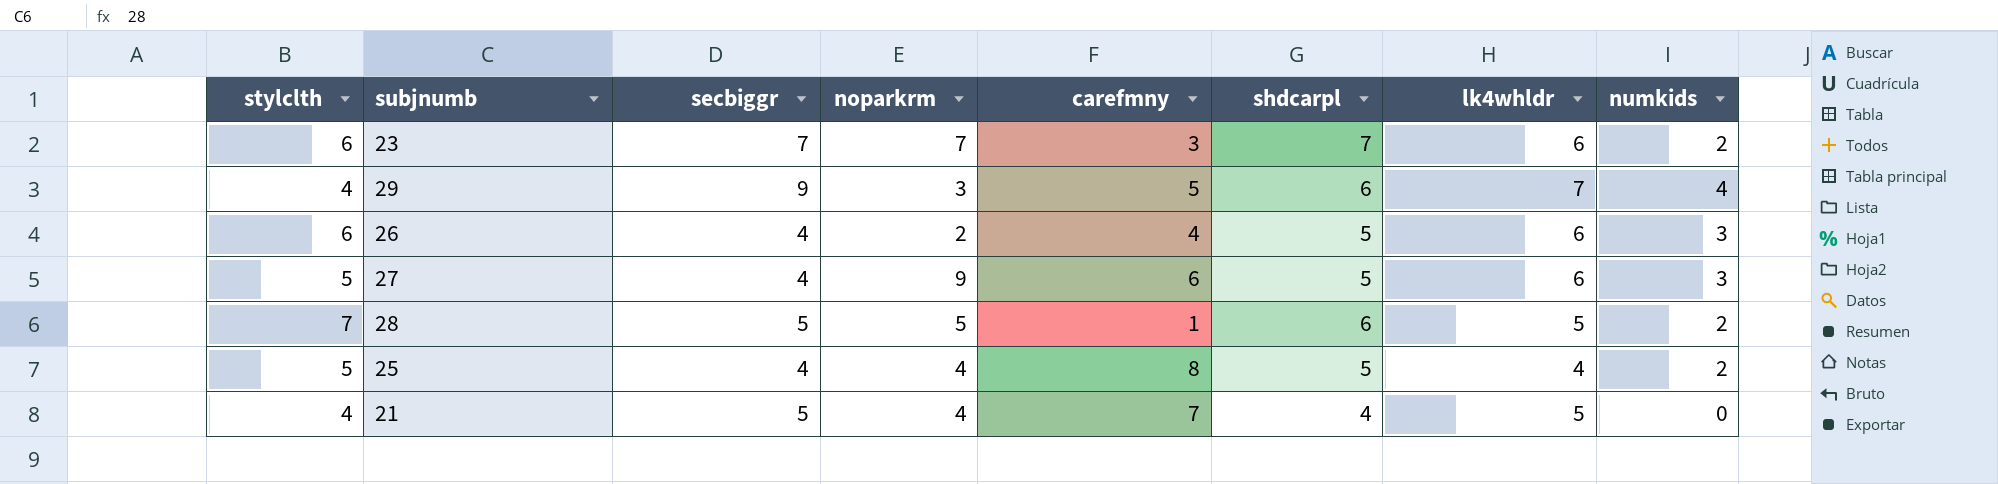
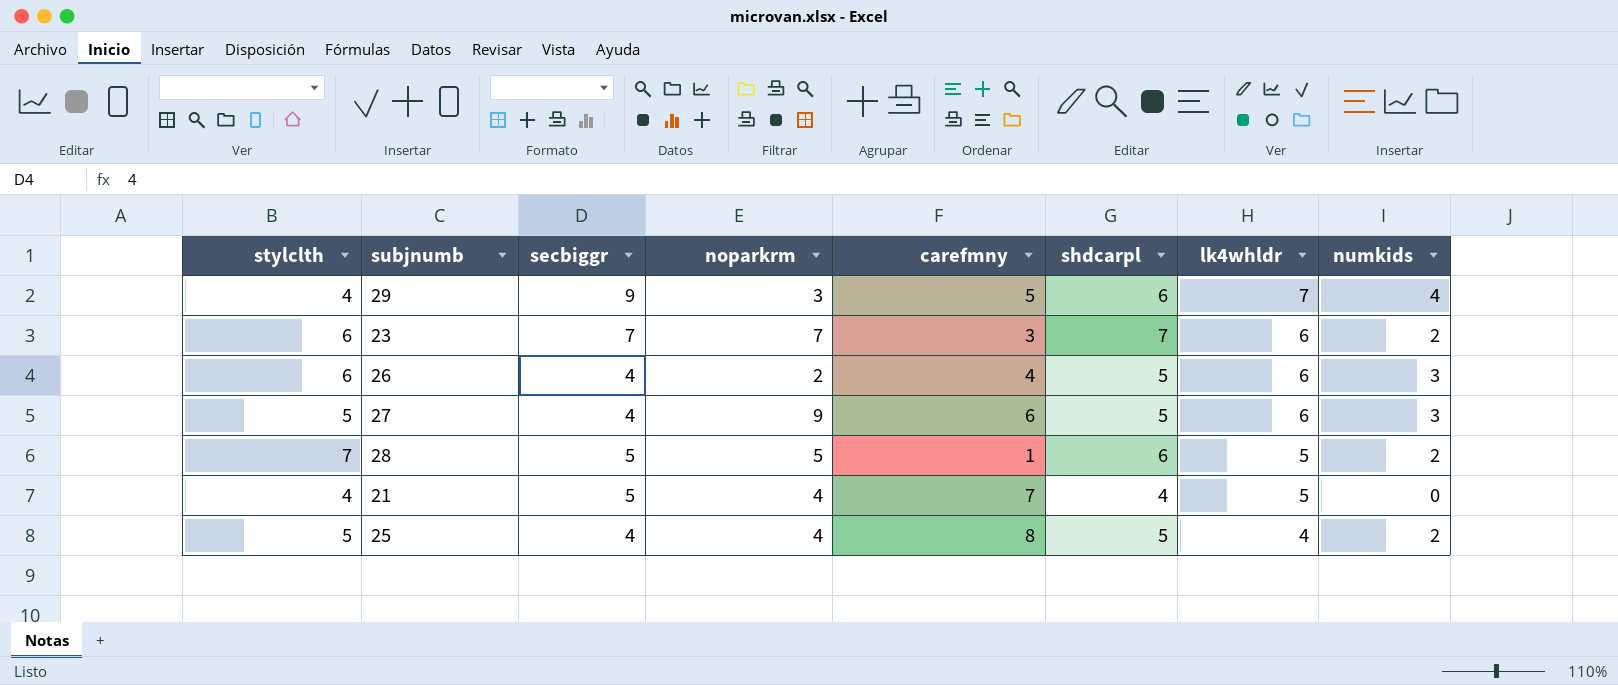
row order: none -> lk4whldr descending

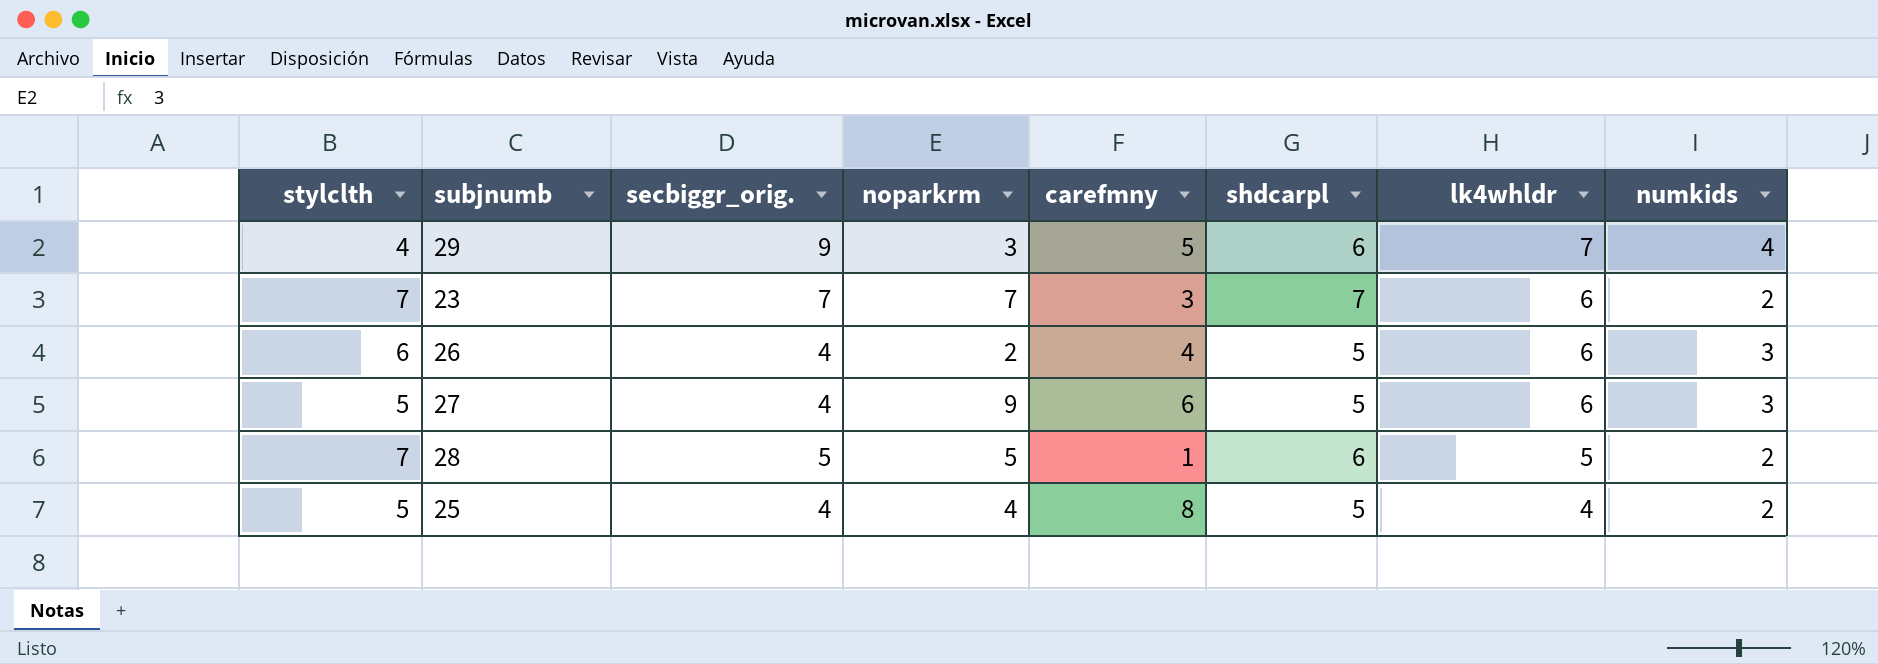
column name: secbiggr -> secbiggr_orig.
row 21: 4 | 5 | 4 | 7 | 4 | 5 | 0 -> none
23 | stylclth: 6 -> 7

